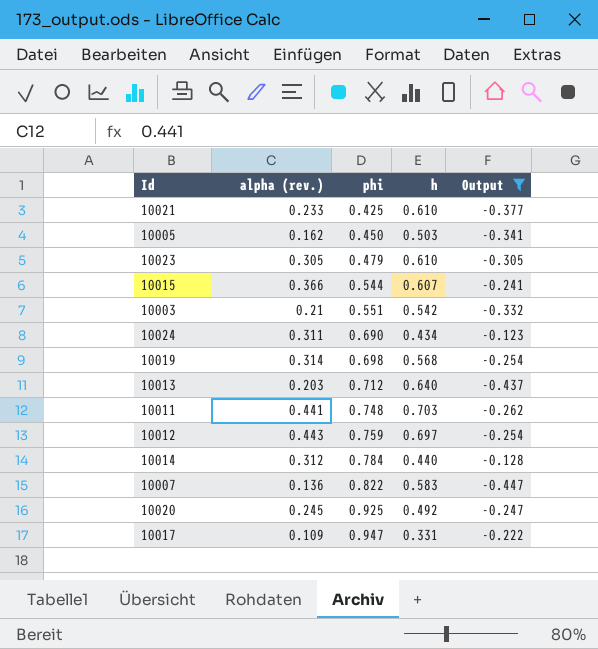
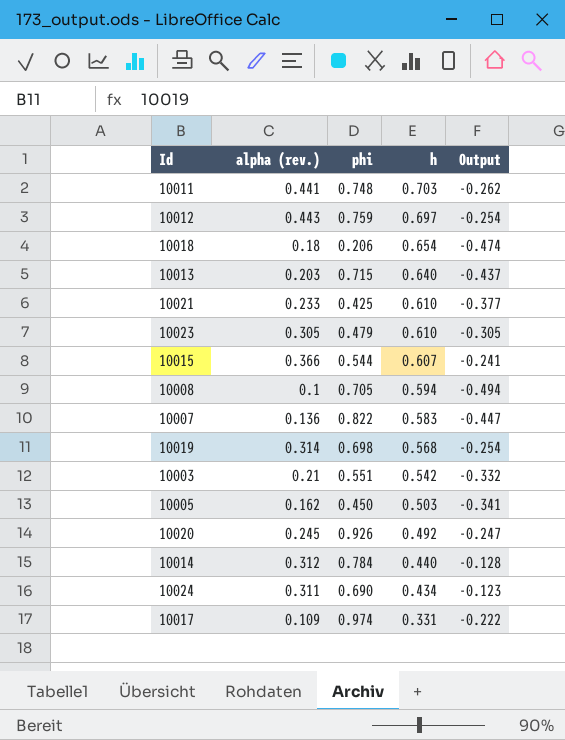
filter: Output >= -0.447 -> none
row order: phi ascending -> h descending
10013 | phi: 0.712 -> 0.715
10020 | phi: 0.925 -> 0.926
10017 | phi: 0.947 -> 0.974

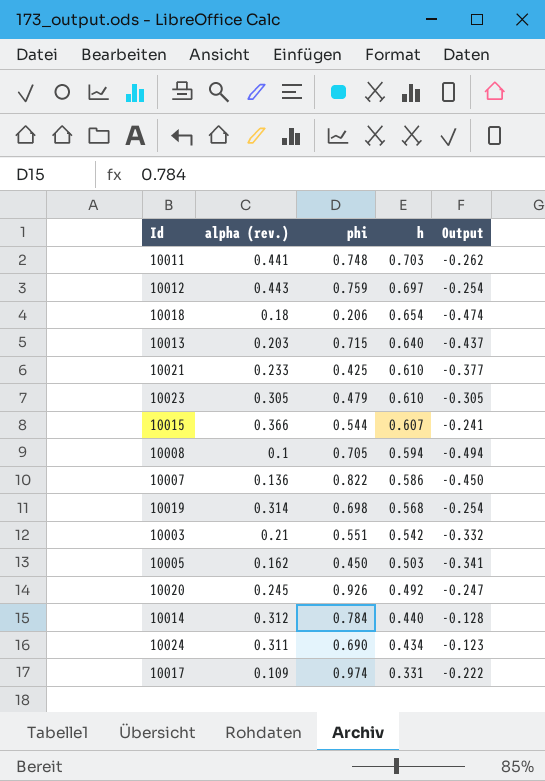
10007 | h: 0.583 -> 0.586
10007 | Output: -0.447 -> -0.450

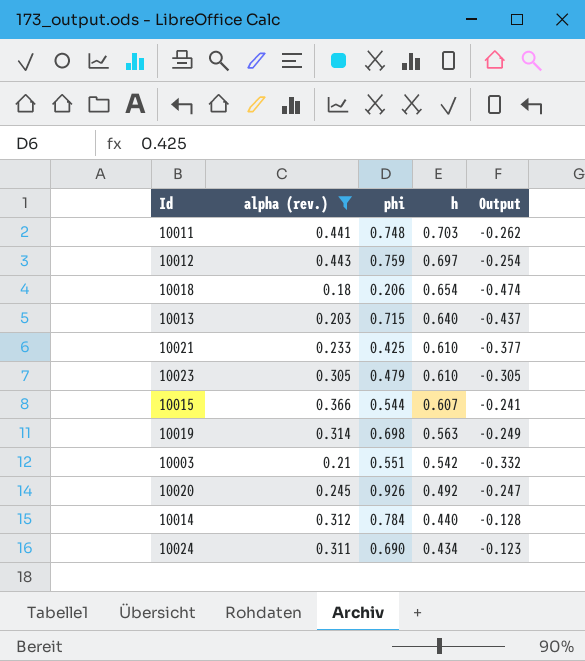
filter: none -> alpha (rev.) >= 0.18
10019 | h: 0.568 -> 0.563
10019 | Output: -0.254 -> -0.249

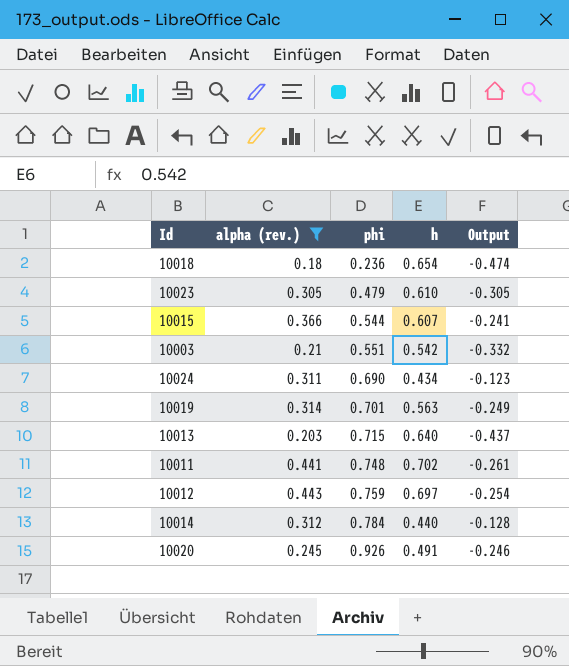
row order: h descending -> phi ascending
row 10021: 0.233 | 0.425 | 0.610 | -0.377 -> none
10018 | phi: 0.206 -> 0.236
10019 | phi: 0.698 -> 0.701
10011 | h: 0.703 -> 0.702
10011 | Output: -0.262 -> -0.261
10020 | h: 0.492 -> 0.491
10020 | Output: -0.247 -> -0.246

